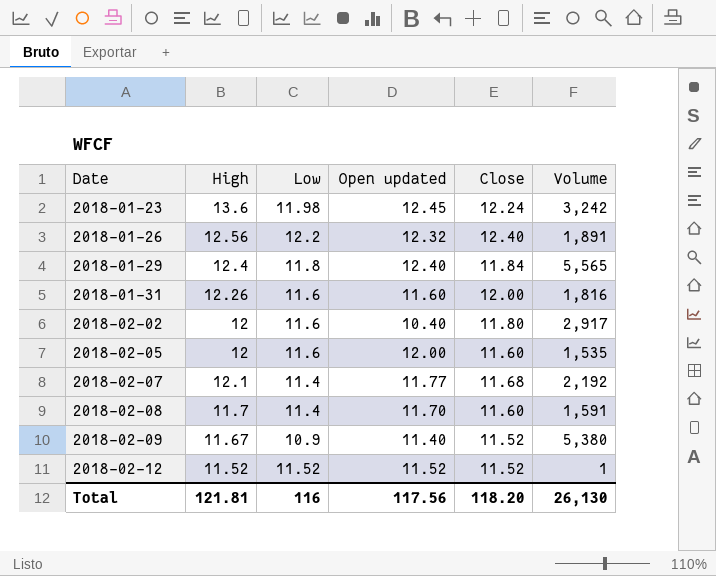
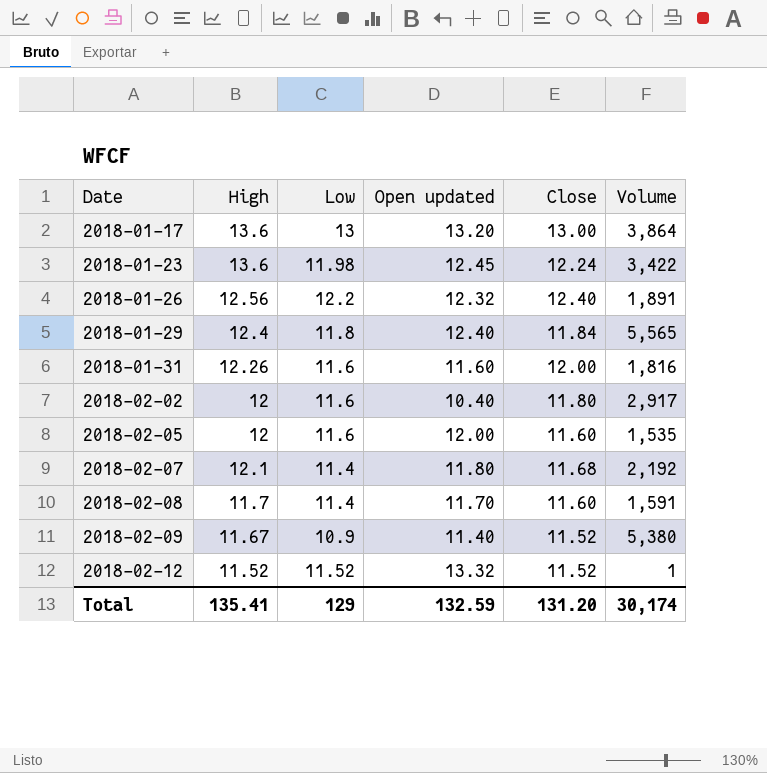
row 2018-01-17: none -> 13.6 | 13 | 13.20 | 13.00 | 3,864
2018-01-23 | Volume: 3,242 -> 3,422
2018-02-07 | Open updated: 11.77 -> 11.80
2018-02-12 | Open updated: 11.52 -> 13.32
Total | High: 121.81 -> 135.41
Total | Low: 116 -> 129
Total | Open updated: 117.56 -> 132.59
Total | Close: 118.20 -> 131.20
Total | Volume: 26,130 -> 30,174

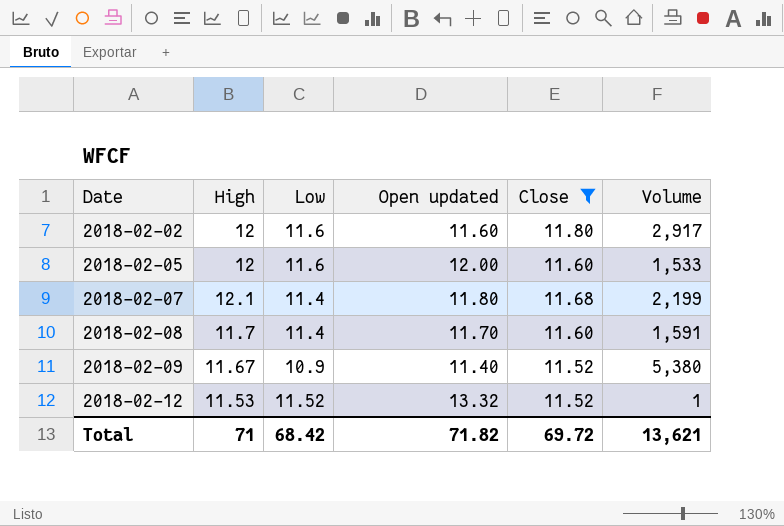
filter: none -> Close <= 11.80
2018-02-02 | Open updated: 10.40 -> 11.60
2018-02-05 | Volume: 1,535 -> 1,533
2018-02-07 | Volume: 2,192 -> 2,199
2018-02-12 | High: 11.52 -> 11.53
Total | High: 135.41 -> 71
Total | Low: 129 -> 68.42
Total | Open updated: 132.59 -> 71.82
Total | Close: 131.20 -> 69.72
Total | Volume: 30,174 -> 13,621

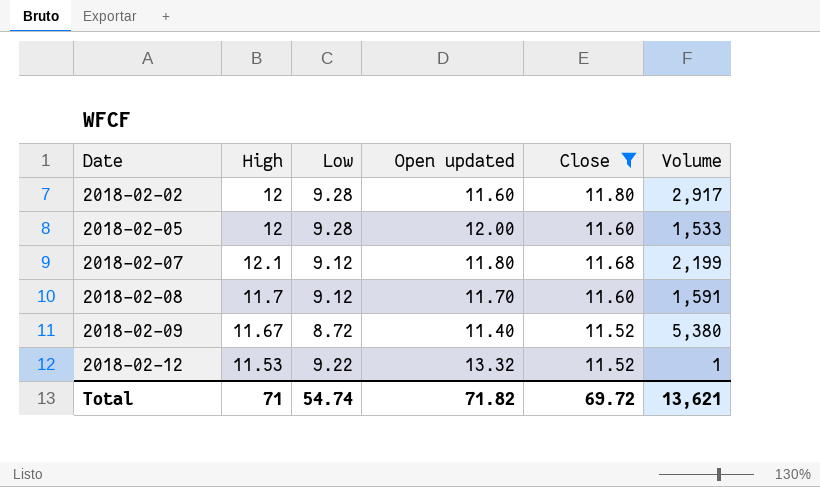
2018-02-02 | Low: 11.6 -> 9.28
2018-02-05 | Low: 11.6 -> 9.28
2018-02-07 | Low: 11.4 -> 9.12
2018-02-08 | Low: 11.4 -> 9.12
2018-02-09 | Low: 10.9 -> 8.72
2018-02-12 | Low: 11.52 -> 9.22
Total | Low: 68.42 -> 54.74

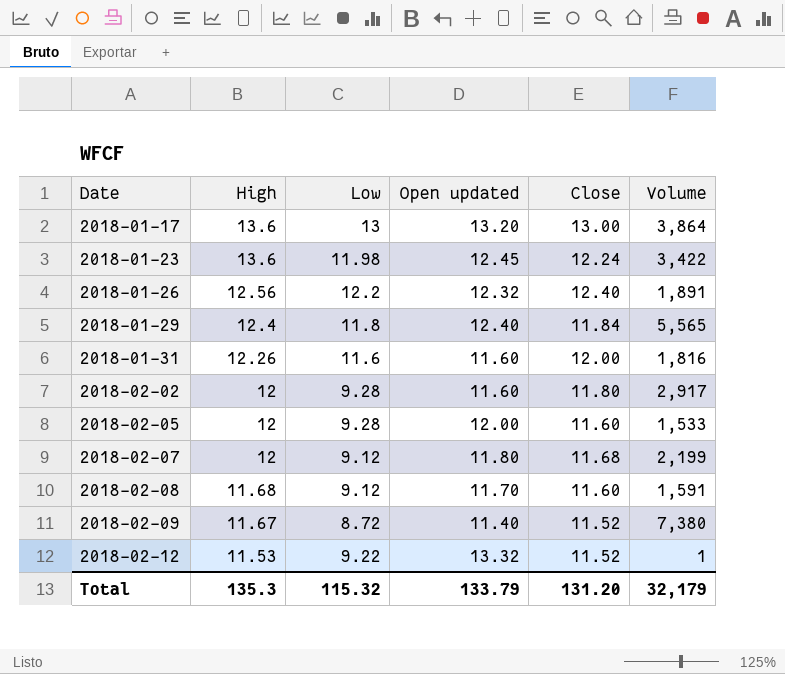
filter: Close <= 11.80 -> none
2018-02-07 | High: 12.1 -> 12
2018-02-08 | High: 11.7 -> 11.68
2018-02-09 | Volume: 5,380 -> 7,380
Total | High: 71 -> 135.3
Total | Low: 54.74 -> 115.32
Total | Open updated: 71.82 -> 133.79
Total | Close: 69.72 -> 131.20
Total | Volume: 13,621 -> 32,179

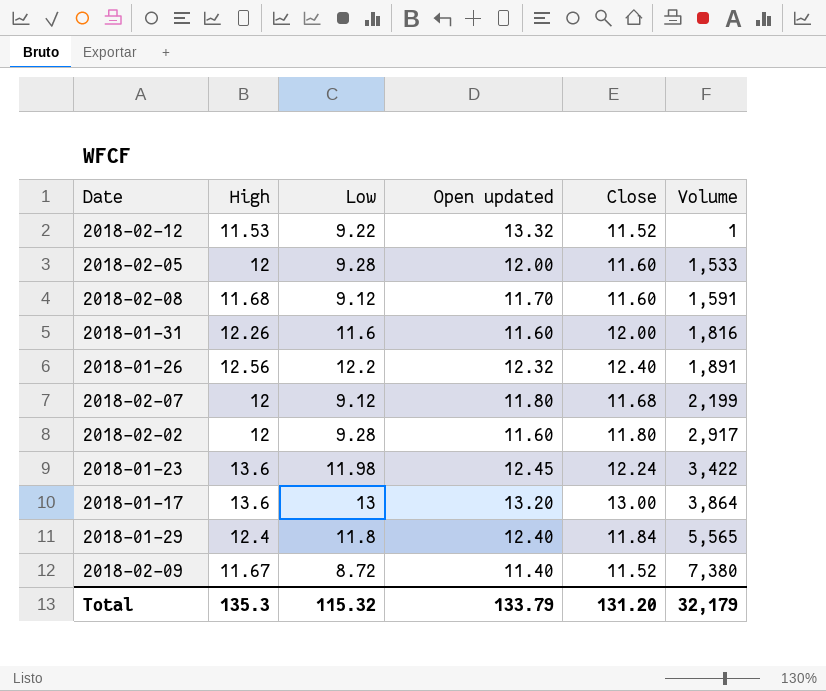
row order: Date ascending -> Volume ascending

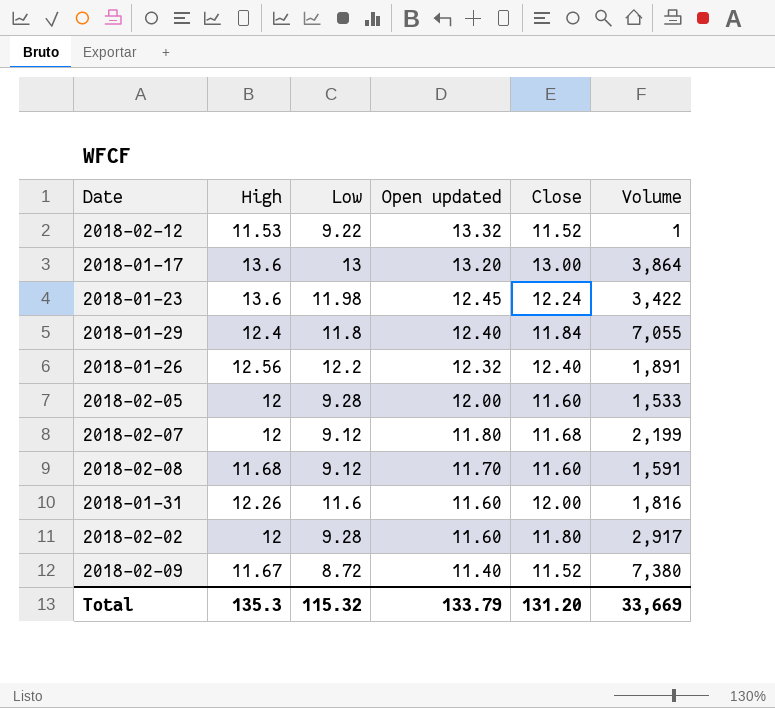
row order: Volume ascending -> Open updated descending
2018-01-29 | Volume: 5,565 -> 7,055
Total | Volume: 32,179 -> 33,669

